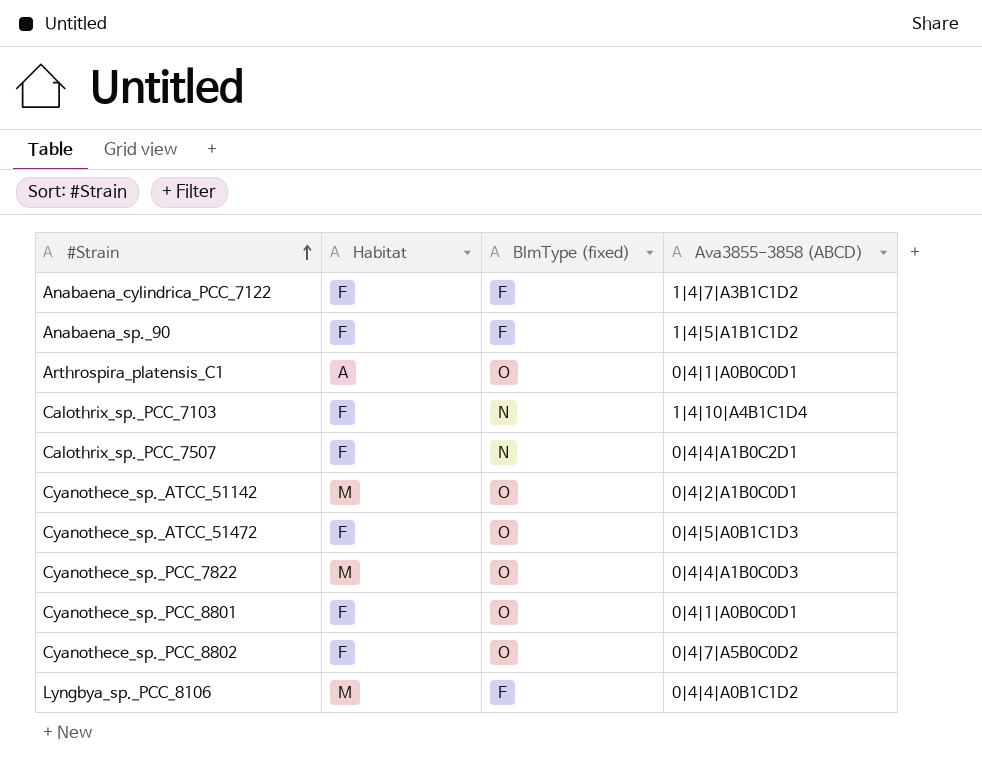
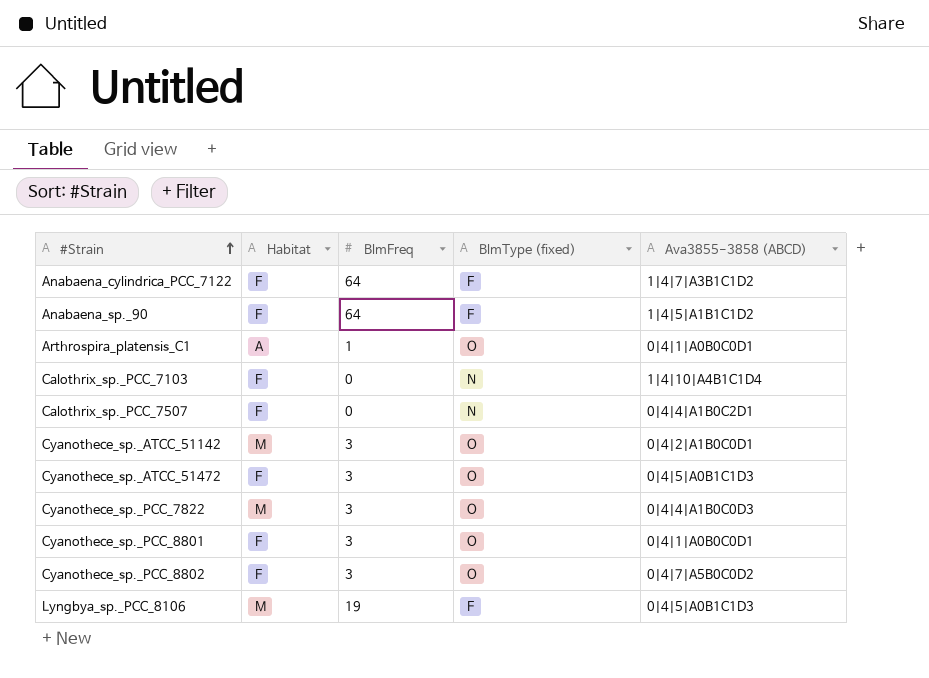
column BlmFreq | position: none -> 3
Lyngbya_sp._PCC_8106 | Ava3855-3858 (ABCD): 0|4|4|A0B1C1D2 -> 0|4|5|A0B1C1D3

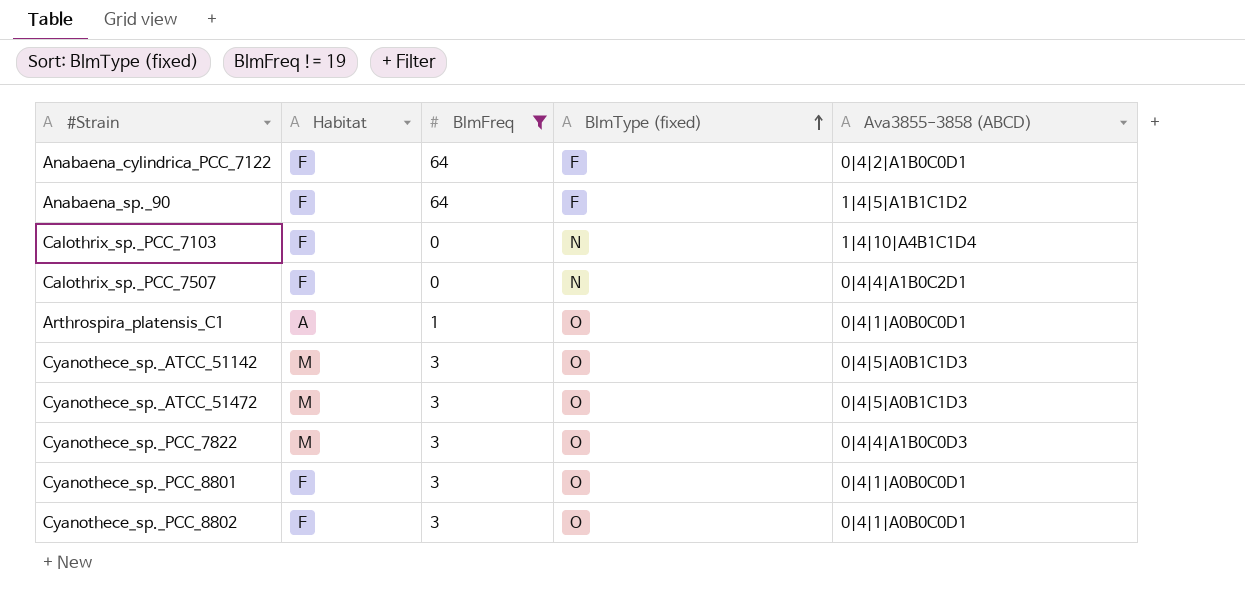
filter: none -> BlmFreq != 19
row order: #Strain ascending -> BlmType (fixed) ascending
Anabaena_cylindrica_PCC_7122 | Ava3855-3858 (ABCD): 1|4|7|A3B1C1D2 -> 0|4|2|A1B0C0D1
Cyanothece_sp._ATCC_51142 | Ava3855-3858 (ABCD): 0|4|2|A1B0C0D1 -> 0|4|5|A0B1C1D3
Cyanothece_sp._ATCC_51472 | Habitat: F -> M
Cyanothece_sp._PCC_8802 | Ava3855-3858 (ABCD): 0|4|7|A5B0C0D2 -> 0|4|1|A0B0C0D1

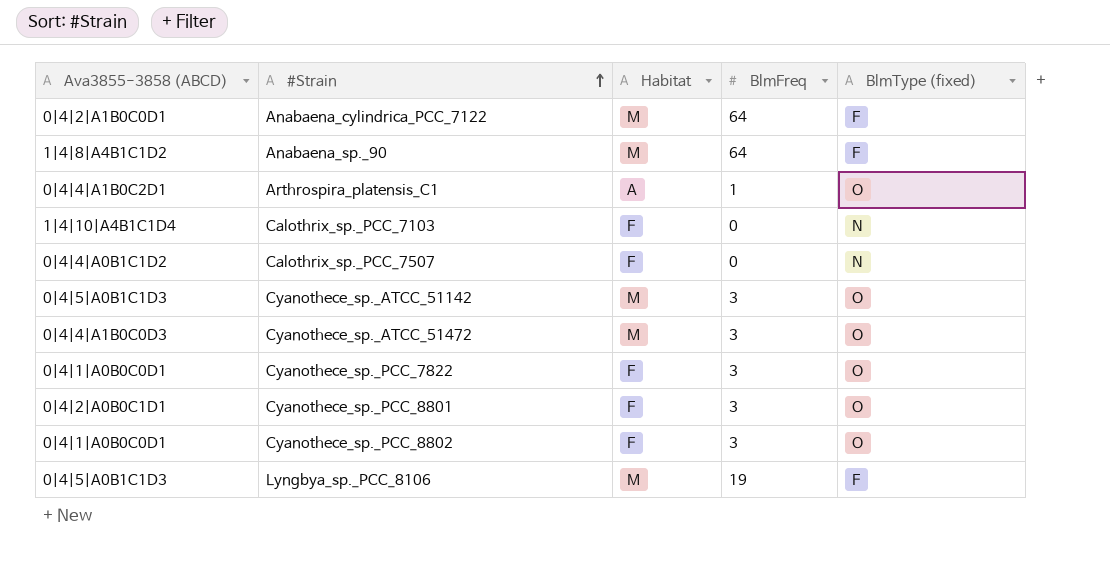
filter: BlmFreq != 19 -> none
row order: BlmType (fixed) ascending -> #Strain ascending
column Ava3855-3858 (ABCD) | position: 5 -> 1
Anabaena_cylindrica_PCC_7122 | Habitat: F -> M
Anabaena_sp._90 | Ava3855-3858 (ABCD): 1|4|5|A1B1C1D2 -> 1|4|8|A4B1C1D2
Anabaena_sp._90 | Habitat: F -> M
Arthrospira_platensis_C1 | Ava3855-3858 (ABCD): 0|4|1|A0B0C0D1 -> 0|4|4|A1B0C2D1
Calothrix_sp._PCC_7507 | Ava3855-3858 (ABCD): 0|4|4|A1B0C2D1 -> 0|4|4|A0B1C1D2
Cyanothece_sp._ATCC_51472 | Ava3855-3858 (ABCD): 0|4|5|A0B1C1D3 -> 0|4|4|A1B0C0D3
Cyanothece_sp._PCC_7822 | Ava3855-3858 (ABCD): 0|4|4|A1B0C0D3 -> 0|4|1|A0B0C0D1
Cyanothece_sp._PCC_7822 | Habitat: M -> F
Cyanothece_sp._PCC_8801 | Ava3855-3858 (ABCD): 0|4|1|A0B0C0D1 -> 0|4|2|A0B0C1D1

